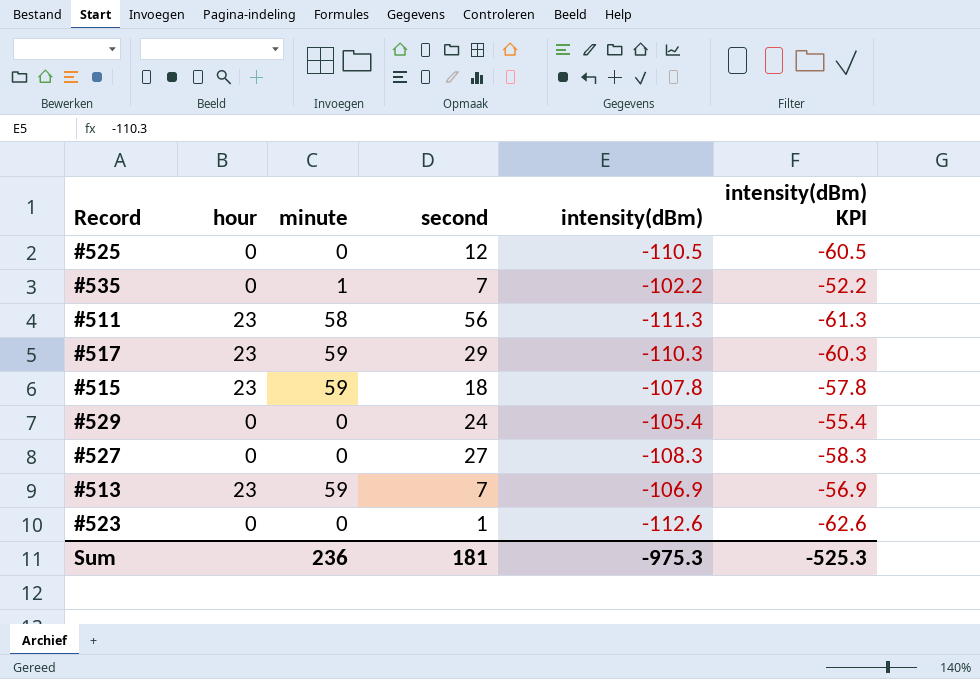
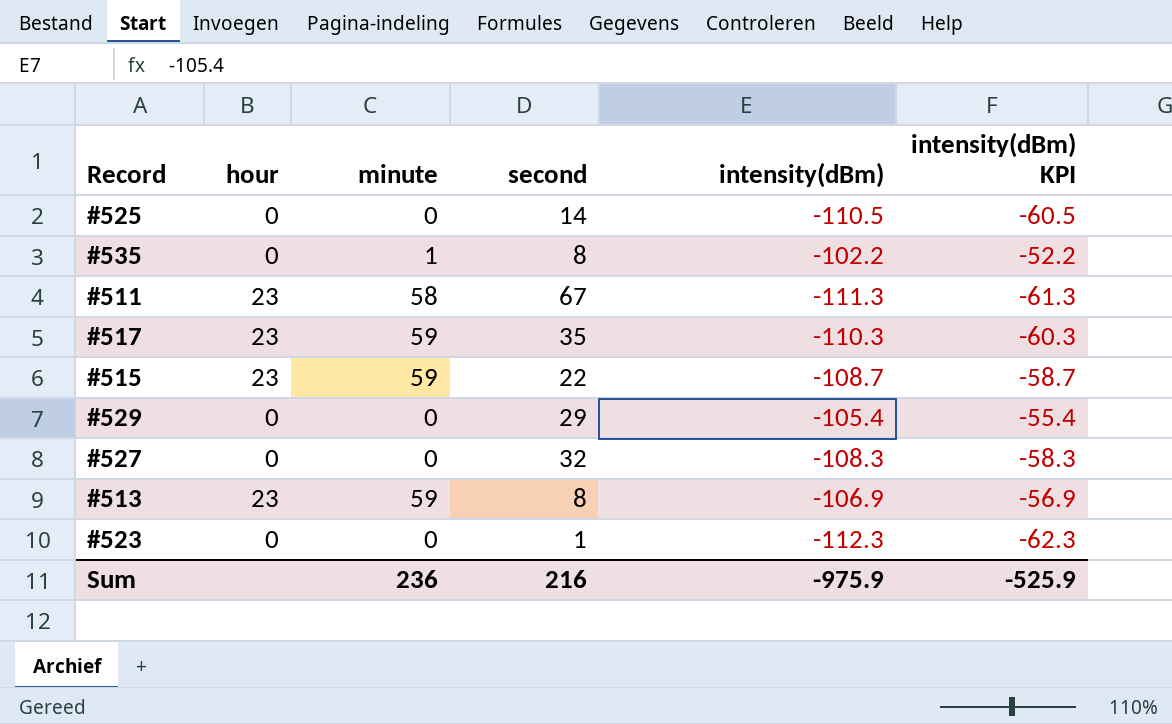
#525 | second: 12 -> 14
#535 | second: 7 -> 8
#511 | second: 56 -> 67
#517 | second: 29 -> 35
#515 | second: 18 -> 22
#515 | intensity(dBm): -107.8 -> -108.7
#515 | intensity(dBm) KPI: -57.8 -> -58.7
#529 | second: 24 -> 29
#527 | second: 27 -> 32
#513 | second: 7 -> 8
#523 | intensity(dBm): -112.6 -> -112.3
#523 | intensity(dBm) KPI: -62.6 -> -62.3
Sum | second: 181 -> 216
Sum | intensity(dBm): -975.3 -> -975.9
Sum | intensity(dBm) KPI: -525.3 -> -525.9

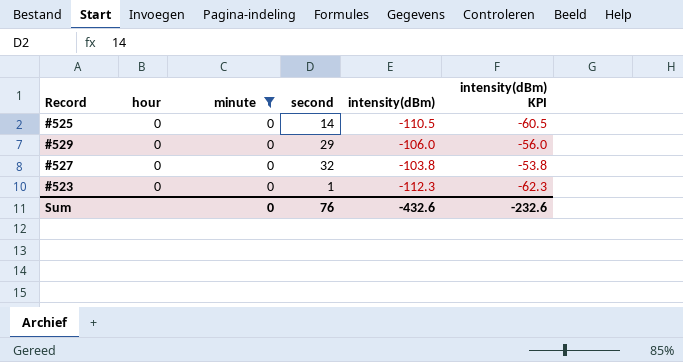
filter: none -> minute = 0
#529 | intensity(dBm): -105.4 -> -106.0
#529 | intensity(dBm) KPI: -55.4 -> -56.0
#527 | intensity(dBm): -108.3 -> -103.8
#527 | intensity(dBm) KPI: -58.3 -> -53.8
Sum | minute: 236 -> 0
Sum | second: 216 -> 76
Sum | intensity(dBm): -975.9 -> -432.6
Sum | intensity(dBm) KPI: -525.9 -> -232.6

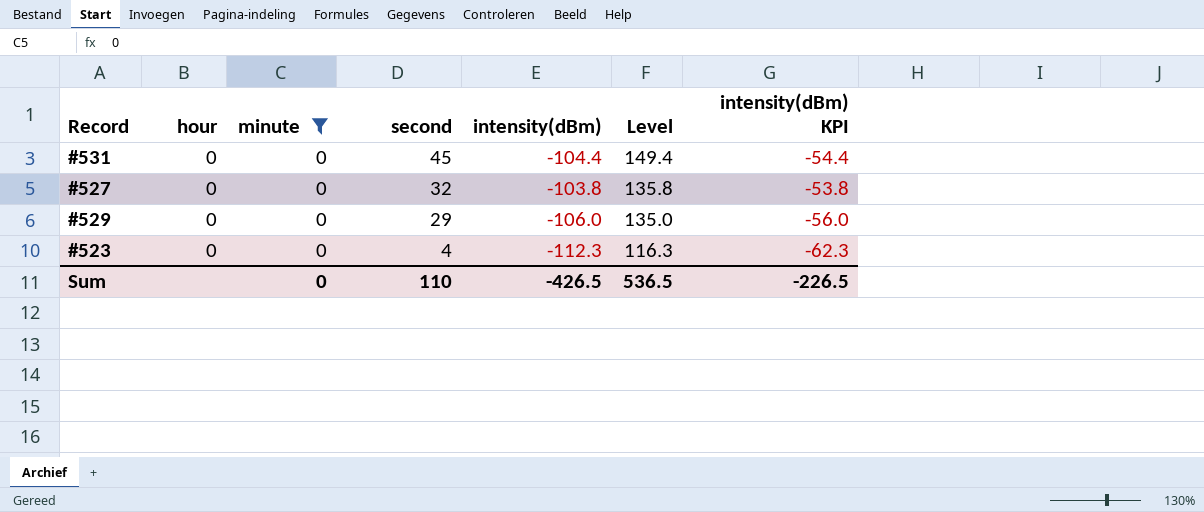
row order: none -> second descending
column Level | formula: none -> [second] - [intensity(dBm)]
row #525: 0 | 0 | 14 | -110.5 | -60.5 -> none
row #531: none -> 0 | 0 | 45 | -104.4 | 149.4 | -54.4
#523 | second: 1 -> 4
Sum | second: 76 -> 110
Sum | intensity(dBm): -432.6 -> -426.5
Sum | intensity(dBm) KPI: -232.6 -> -226.5

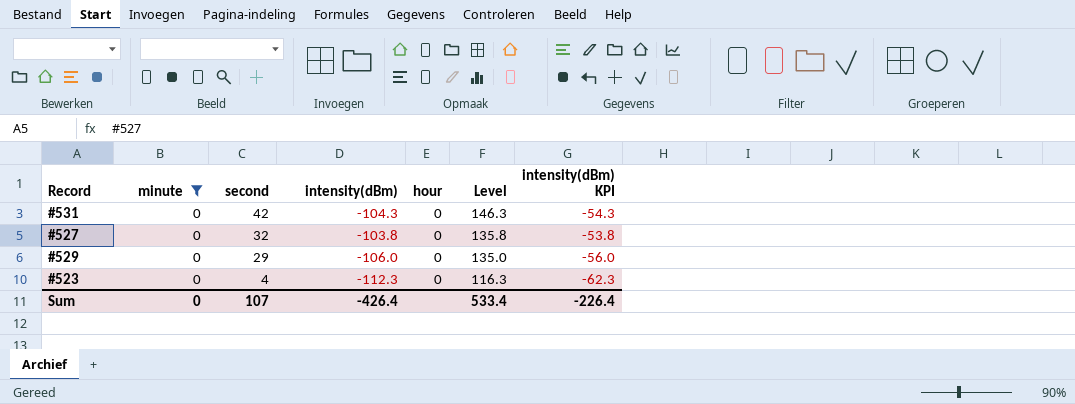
column hour | position: 2 -> 5
#531 | second: 45 -> 42
#531 | intensity(dBm): -104.4 -> -104.3
#531 | Level: 149.4 -> 146.3
#531 | intensity(dBm) KPI: -54.4 -> -54.3
Sum | second: 110 -> 107
Sum | intensity(dBm): -426.5 -> -426.4
Sum | Level: 536.5 -> 533.4
Sum | intensity(dBm) KPI: -226.5 -> -226.4

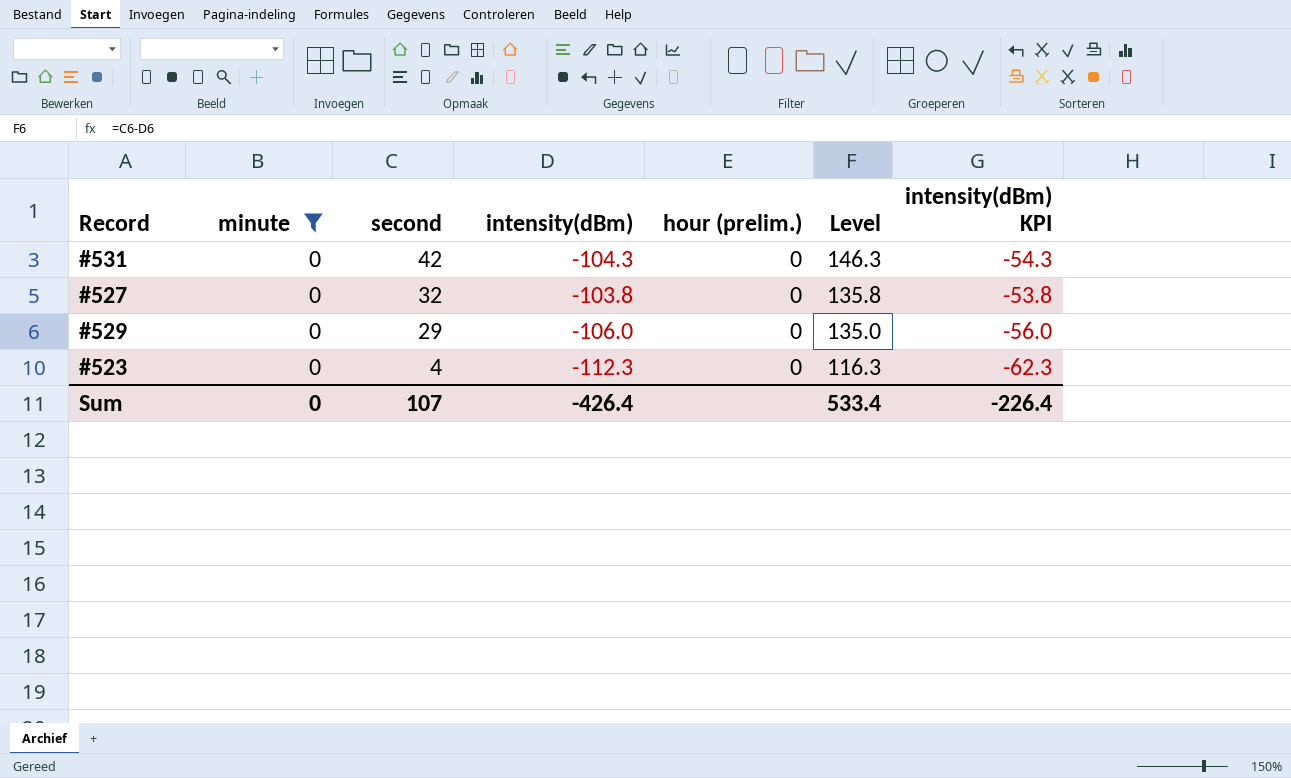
column name: hour -> hour (prelim.)

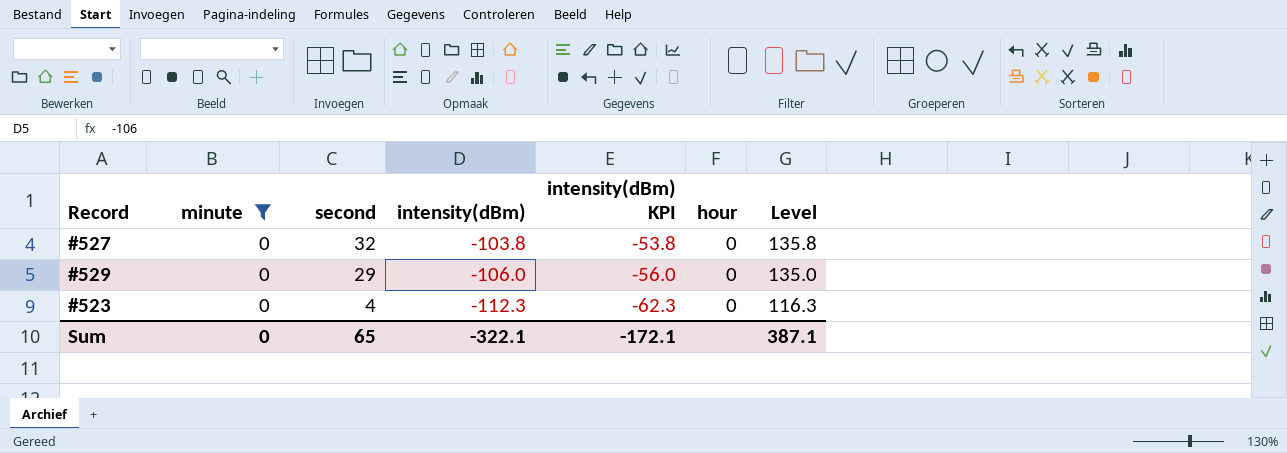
column intensity(dBm) KPI | position: 7 -> 5
column name: hour (prelim.) -> hour
row #531: 0 | 42 | -104.3 | 0 | 146.3 | -54.3 -> none
Sum | second: 107 -> 65
Sum | intensity(dBm): -426.4 -> -322.1
Sum | intensity(dBm) KPI: -226.4 -> -172.1
Sum | Level: 533.4 -> 387.1

